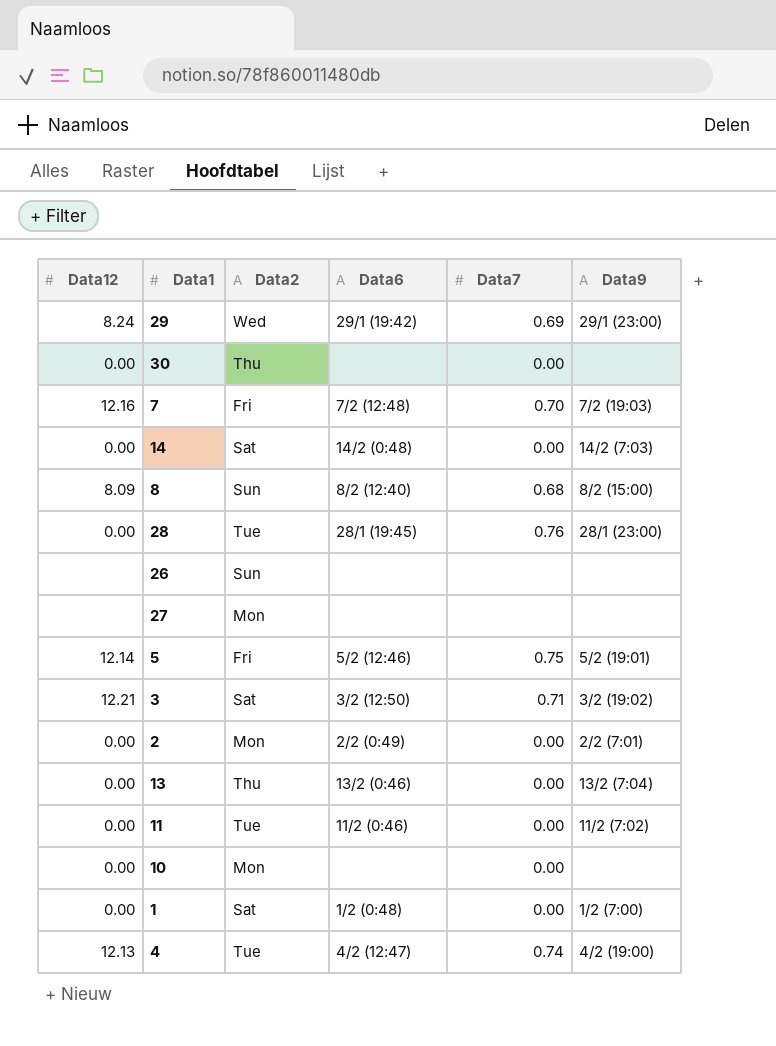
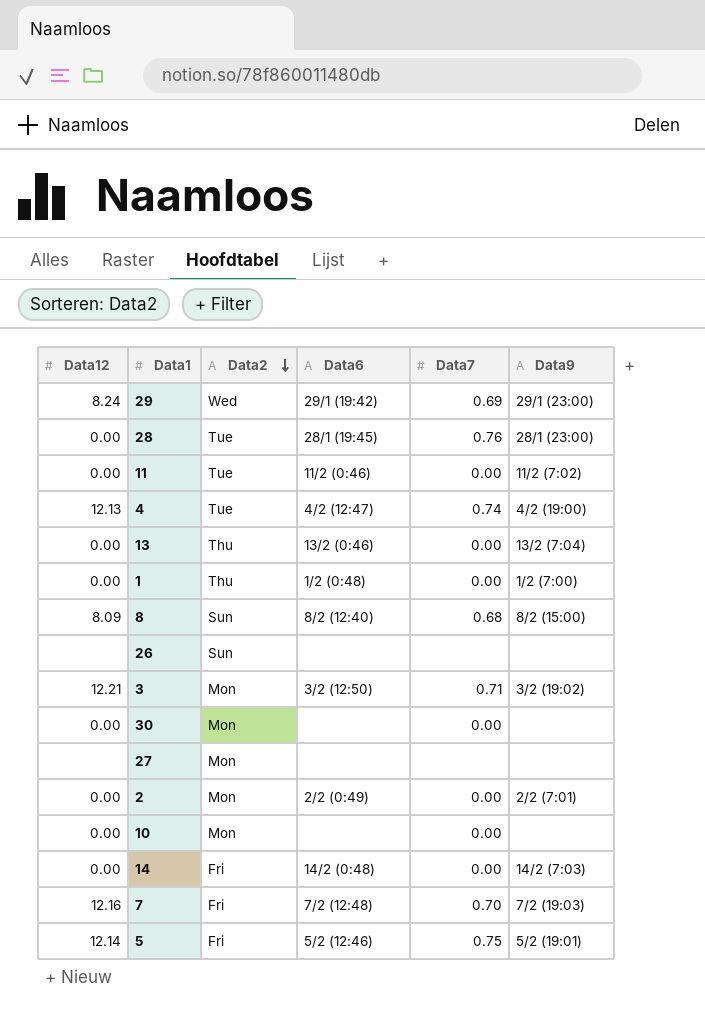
row order: none -> Data2 descending
1 | Data2: Sat -> Thu
3 | Data2: Sat -> Mon
30 | Data2: Thu -> Mon
14 | Data2: Sat -> Fri

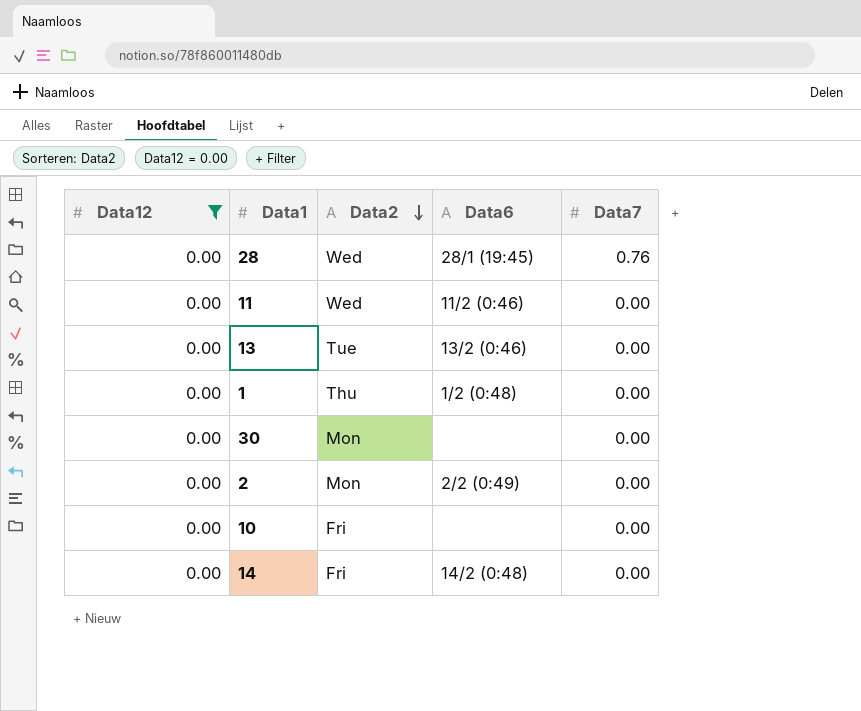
filter: none -> Data12 = 0.00
column Data9 | position: 6 -> none
28 | Data2: Tue -> Wed
11 | Data2: Tue -> Wed
13 | Data2: Thu -> Tue
10 | Data2: Mon -> Fri

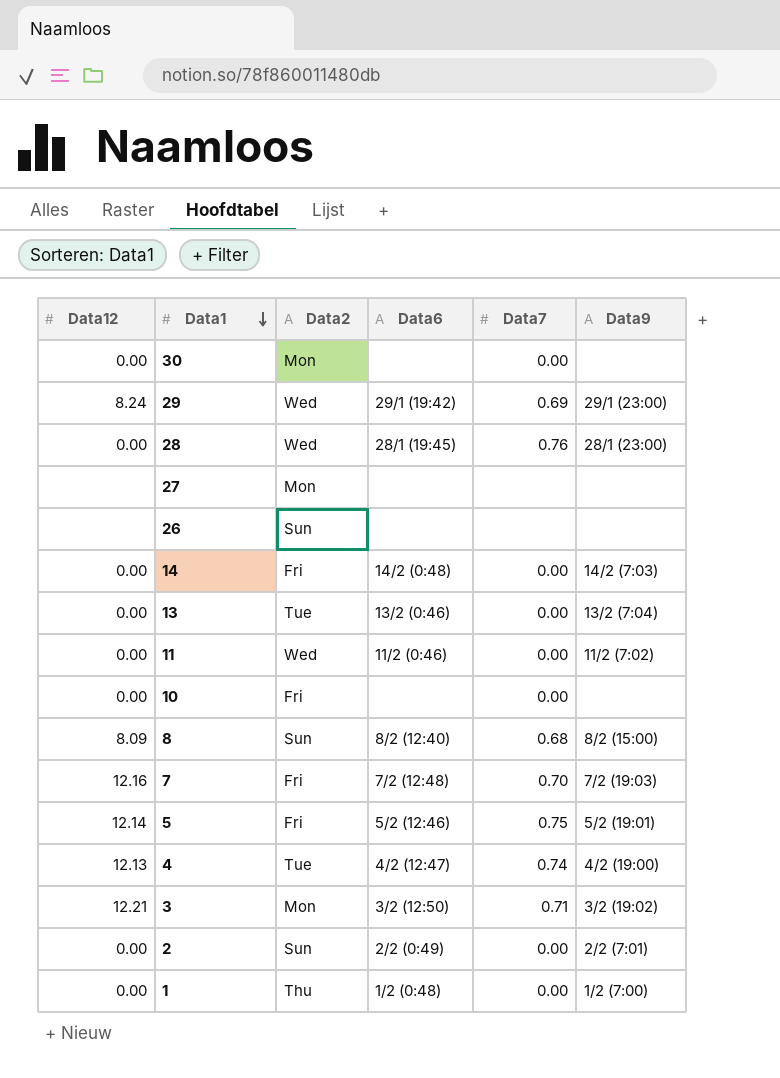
filter: Data12 = 0.00 -> none
row order: Data2 descending -> Data1 descending
column Data9 | position: none -> 6
2 | Data2: Mon -> Sun

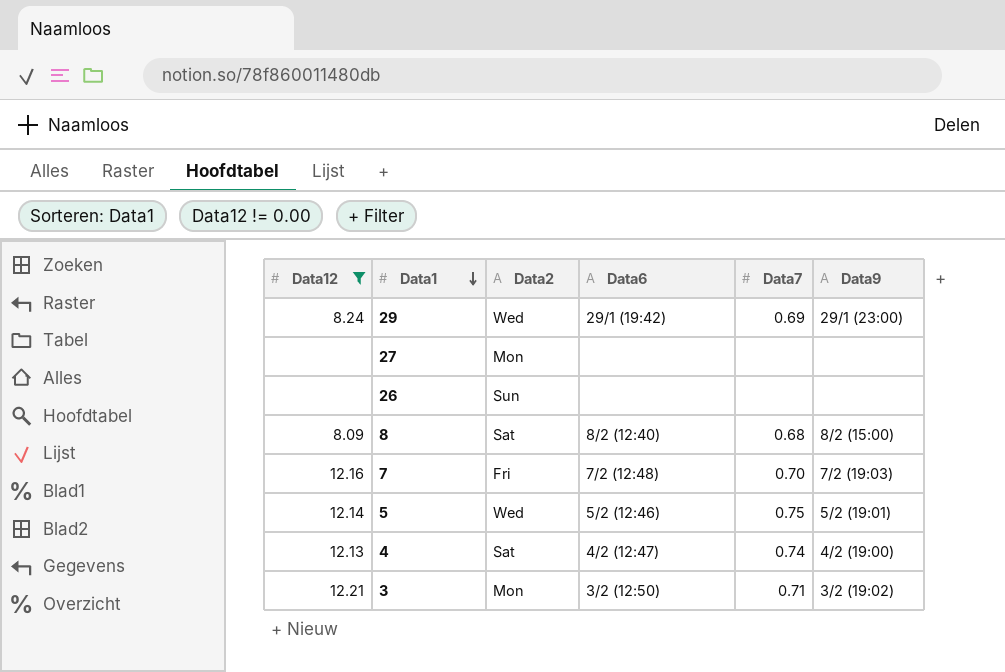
filter: none -> Data12 != 0.00
8 | Data2: Sun -> Sat
5 | Data2: Fri -> Wed
4 | Data2: Tue -> Sat

